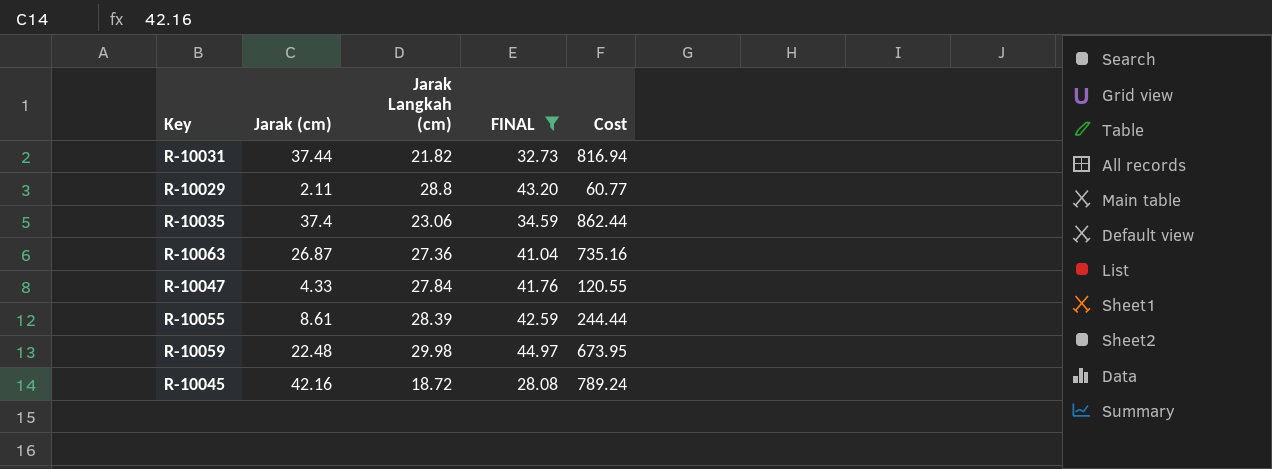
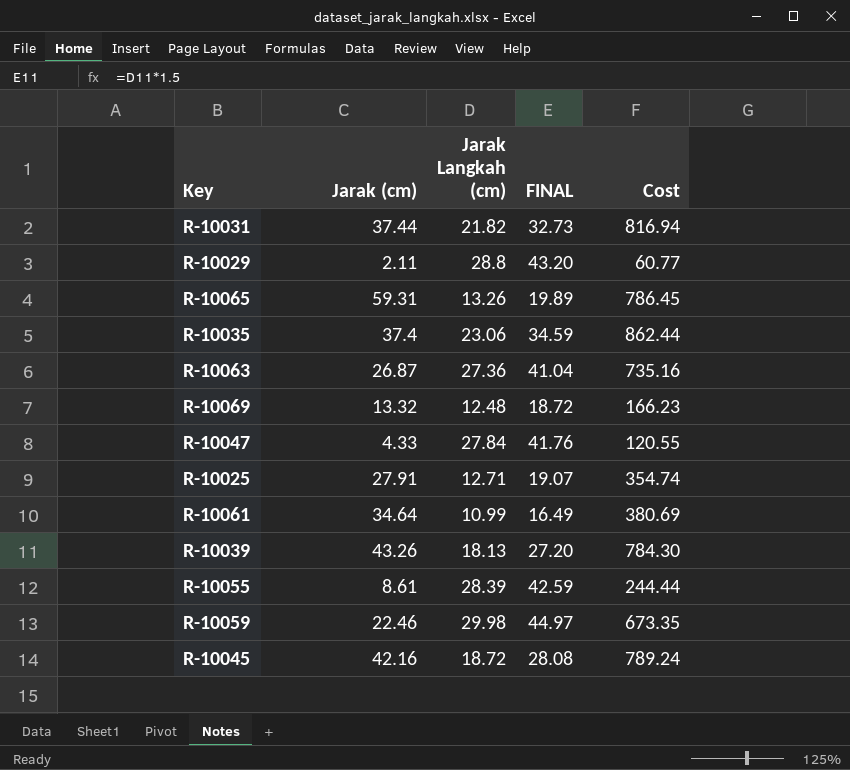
filter: FINAL >= 28.08 -> none
R-10059 | Jarak (cm): 22.48 -> 22.46
R-10059 | Cost: 673.95 -> 673.35

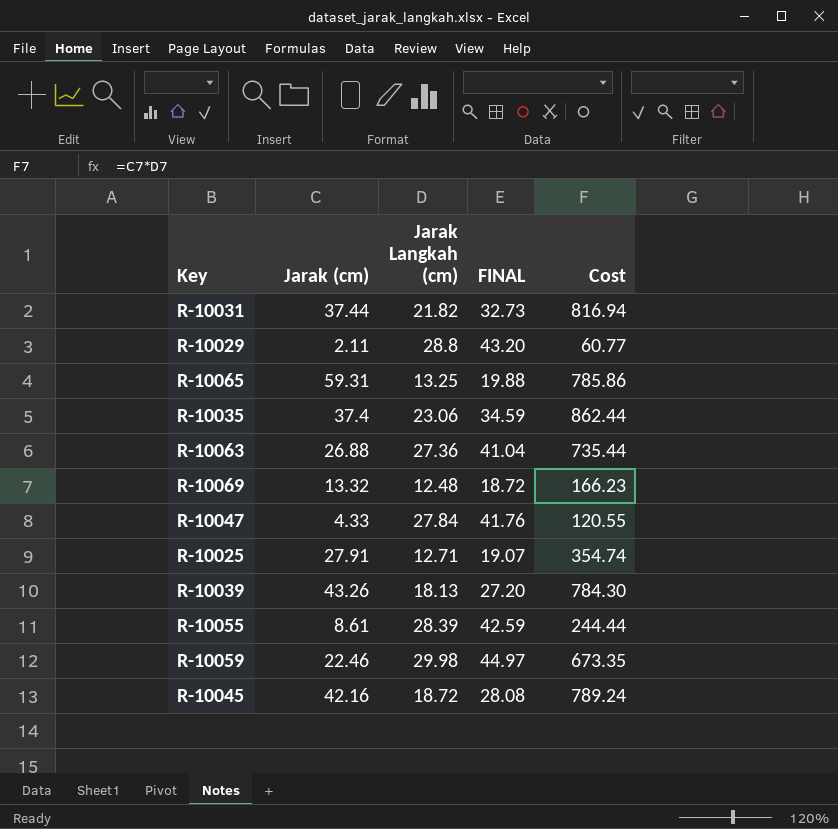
row R-10061: 34.64 | 10.99 | 16.49 | 380.69 -> none
R-10065 | Jarak Langkah (cm): 13.26 -> 13.25
R-10065 | FINAL: 19.89 -> 19.88
R-10065 | Cost: 786.45 -> 785.86
R-10063 | Jarak (cm): 26.87 -> 26.88
R-10063 | Cost: 735.16 -> 735.44

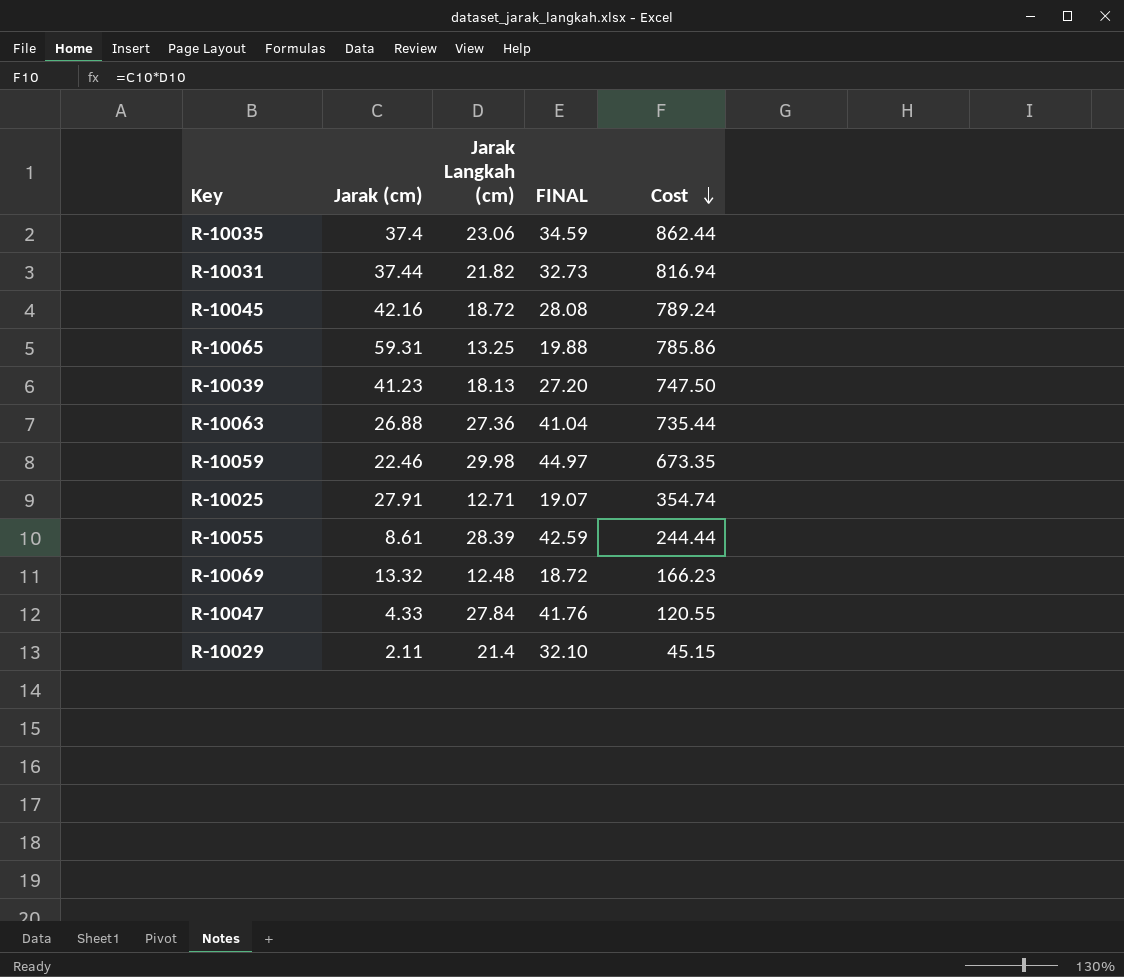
row order: none -> Cost descending
R-10039 | Jarak (cm): 43.26 -> 41.23
R-10039 | Cost: 784.30 -> 747.50
R-10029 | Jarak Langkah (cm): 28.8 -> 21.4
R-10029 | FINAL: 43.20 -> 32.10
R-10029 | Cost: 60.77 -> 45.15

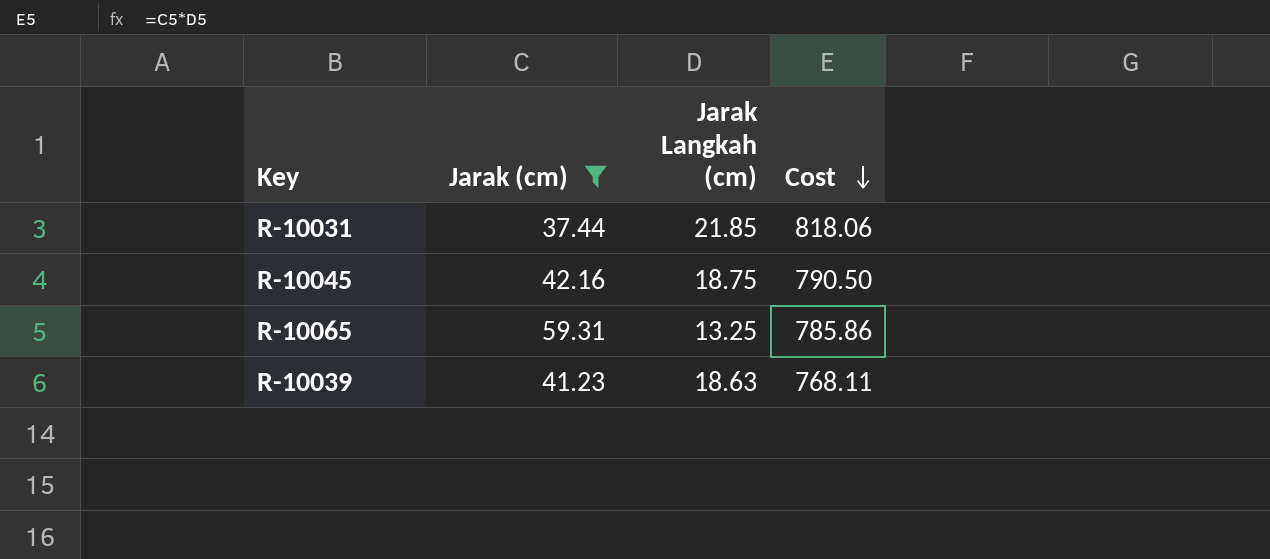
filter: none -> Jarak (cm) >= 37.44
column FINAL | formula: [Jarak Langkah (cm)] * 1.5 -> none
R-10031 | Jarak Langkah (cm): 21.82 -> 21.85
R-10031 | Cost: 816.94 -> 818.06
R-10045 | Jarak Langkah (cm): 18.72 -> 18.75
R-10045 | Cost: 789.24 -> 790.50
R-10039 | Jarak Langkah (cm): 18.13 -> 18.63
R-10039 | Cost: 747.50 -> 768.11

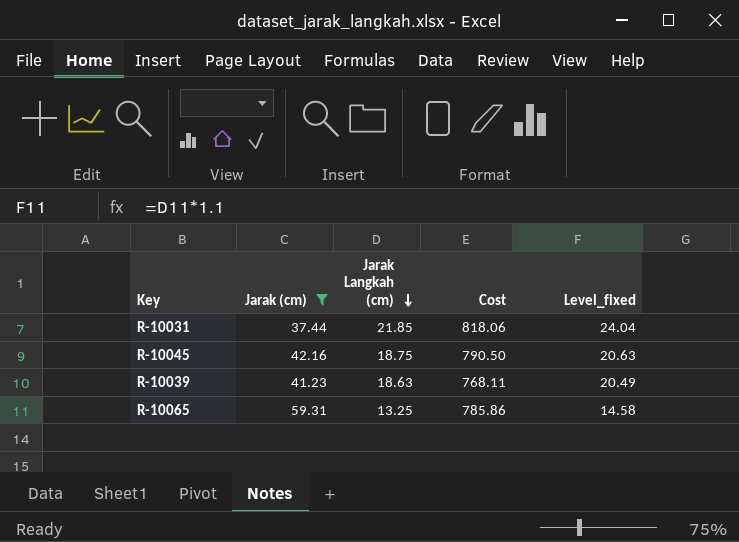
row order: Cost descending -> Jarak Langkah (cm) descending
column Level_fixed | formula: none -> [Jarak Langkah (cm)] * 1.1

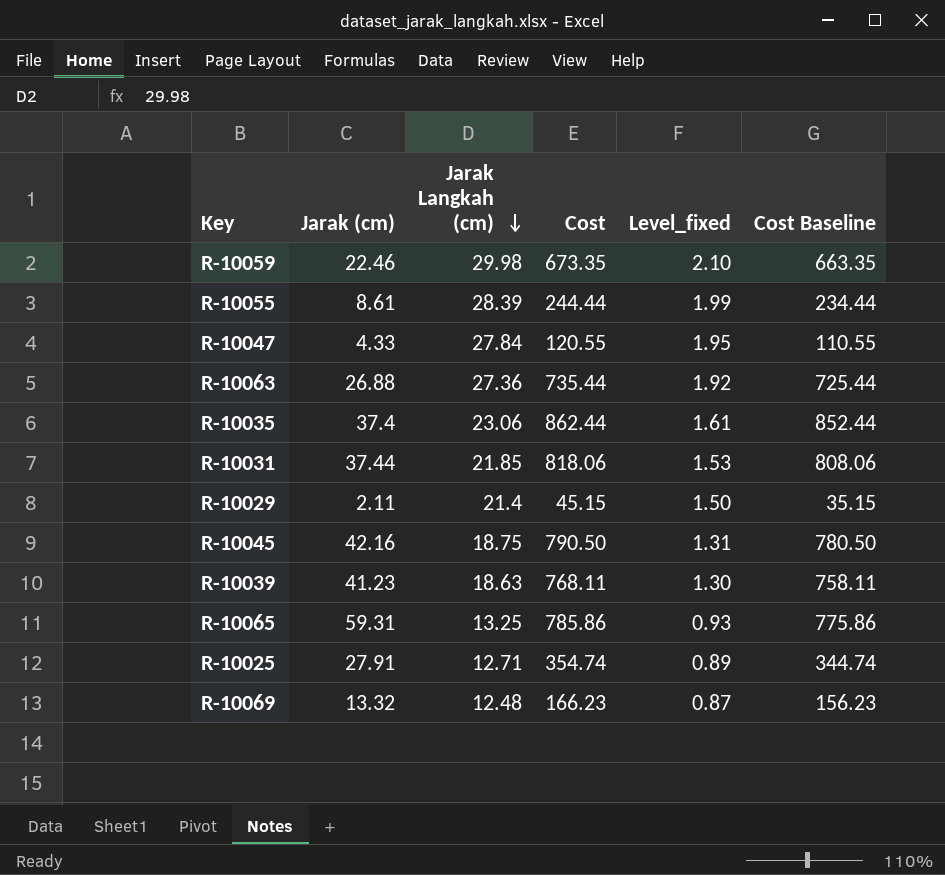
filter: Jarak (cm) >= 37.44 -> none
column Level_fixed | formula: [Jarak Langkah (cm)] * 1.1 -> [Jarak Langkah (cm)] * 0.07
column Cost Baseline | formula: none -> [Cost] - 10

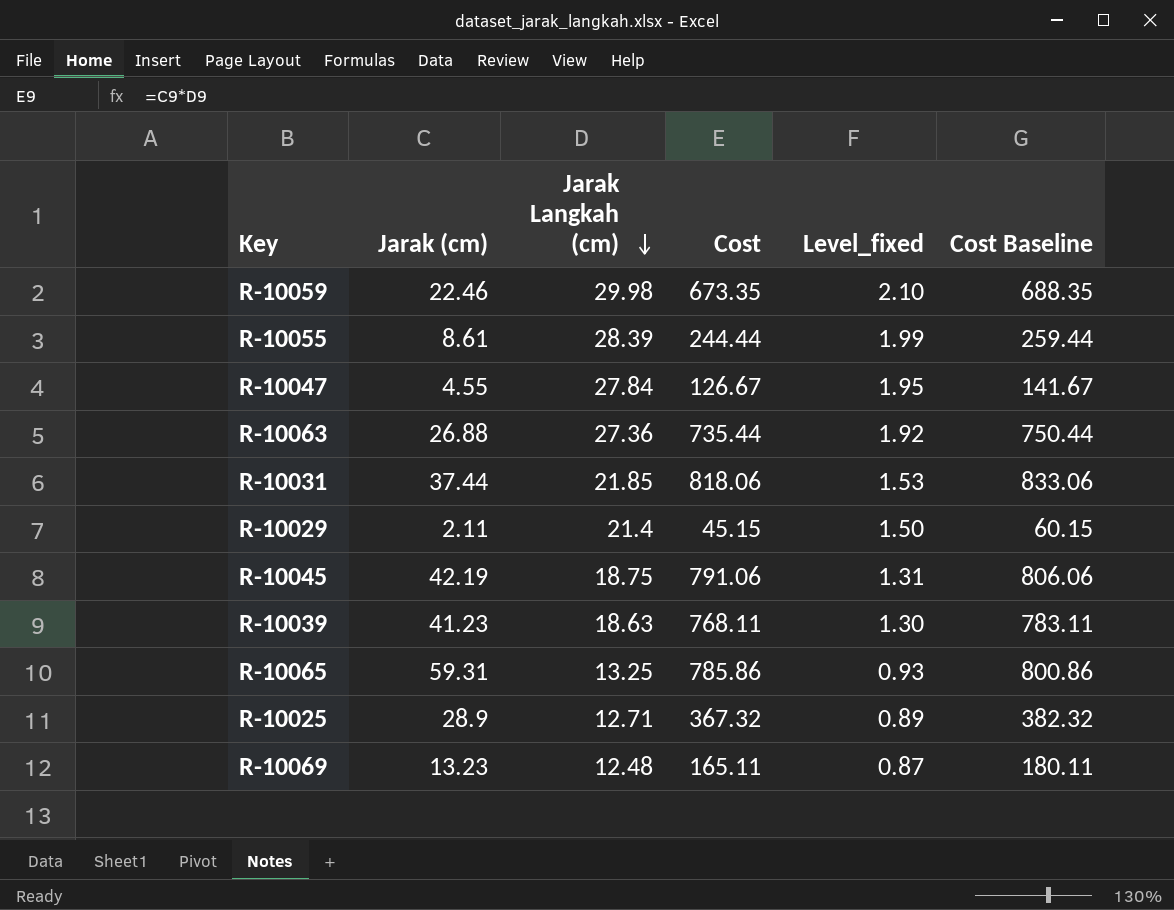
column Cost Baseline | formula: [Cost] - 10 -> [Cost] + 15
row R-10035: 37.4 | 23.06 | 862.44 | 1.61 | 852.44 -> none
R-10047 | Jarak (cm): 4.33 -> 4.55
R-10047 | Cost: 120.55 -> 126.67
R-10045 | Jarak (cm): 42.16 -> 42.19
R-10045 | Cost: 790.50 -> 791.06
R-10025 | Jarak (cm): 27.91 -> 28.9
R-10025 | Cost: 354.74 -> 367.32
R-10069 | Jarak (cm): 13.32 -> 13.23
R-10069 | Cost: 166.23 -> 165.11

